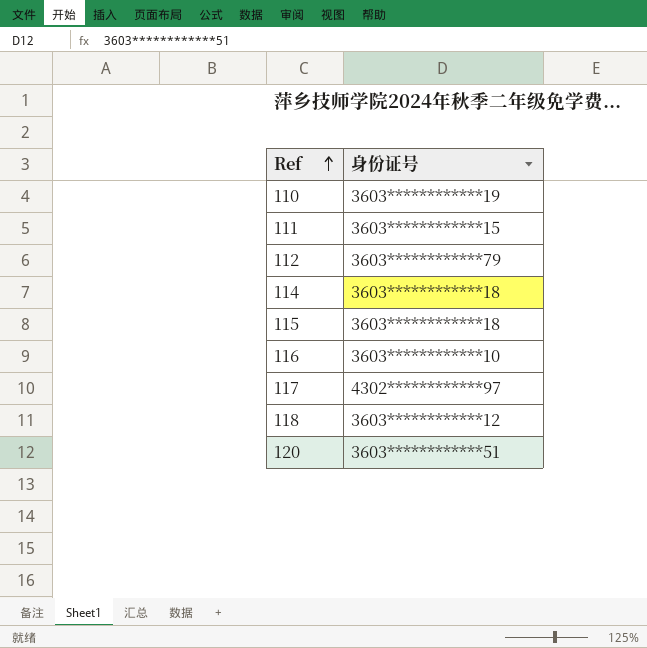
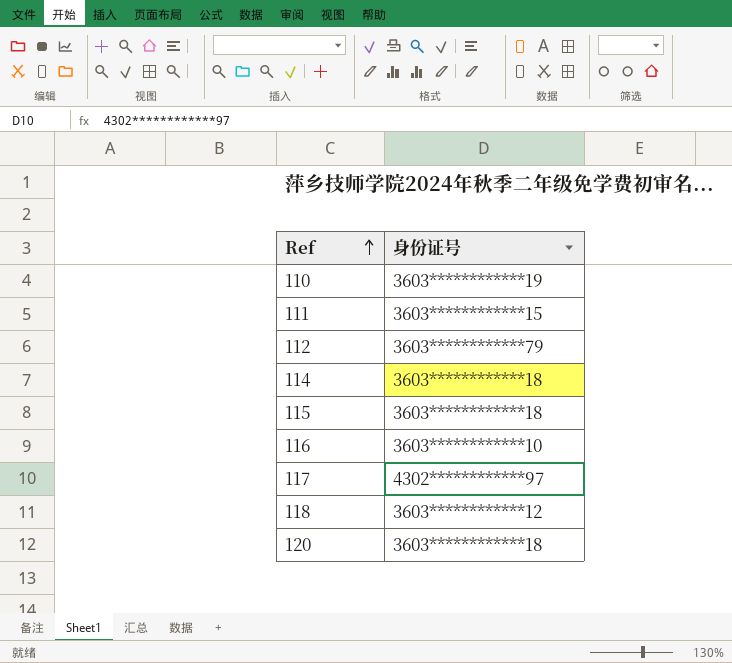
120 | 身份证号: 3603************51 -> 3603************18

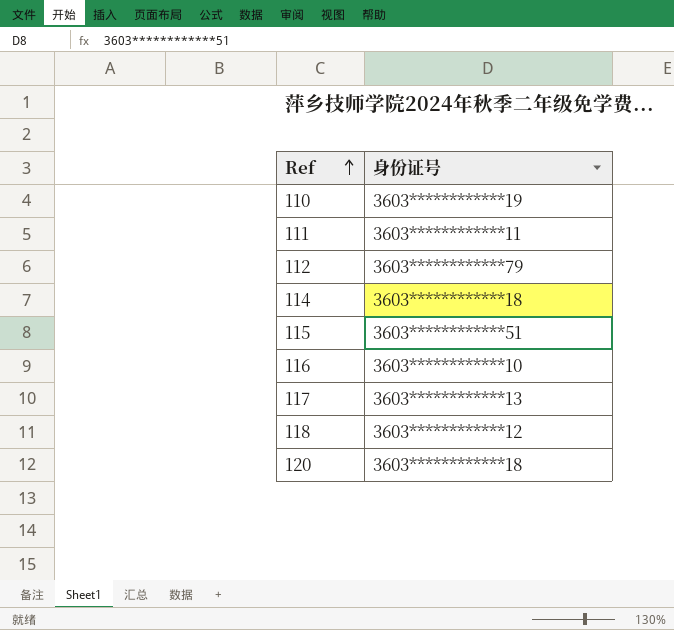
111 | 身份证号: 3603************15 -> 3603************11
115 | 身份证号: 3603************18 -> 3603************51
117 | 身份证号: 4302************97 -> 3603************13

